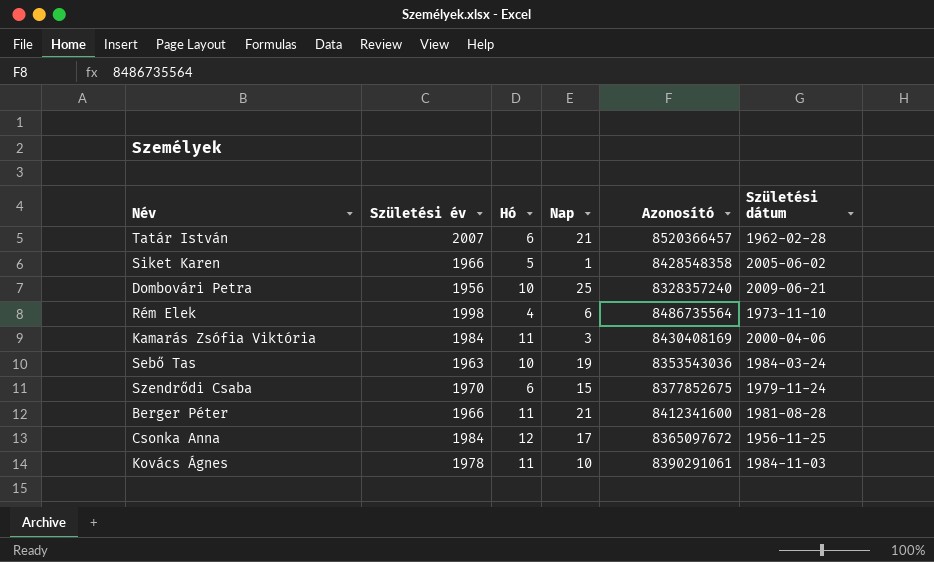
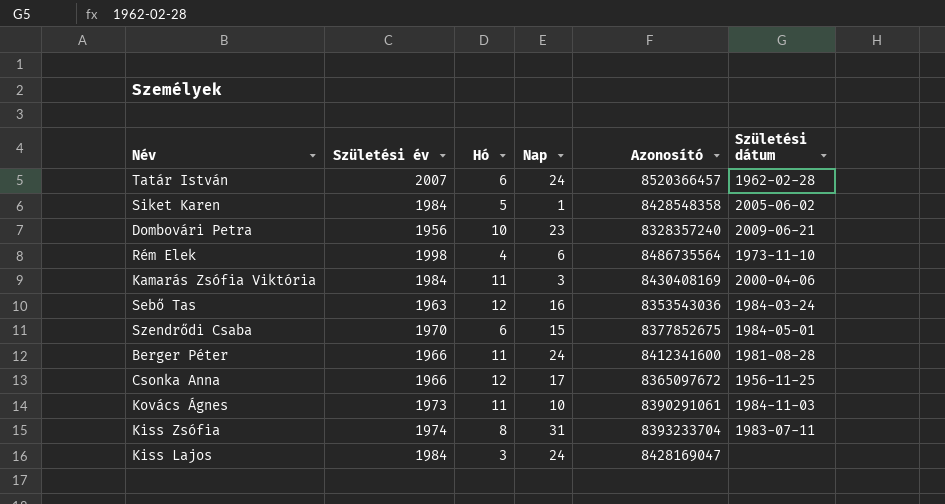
Tatár István | Nap: 21 -> 24
Siket Karen | Születési év: 1966 -> 1984
Dombovári Petra | Nap: 25 -> 23
Sebő Tas | Hó: 10 -> 12
Sebő Tas | Nap: 19 -> 16
Szendrődi Csaba | Születési dátum: 1979-11-24 -> 1984-05-01
Berger Péter | Nap: 21 -> 24
Csonka Anna | Születési év: 1984 -> 1966
Kovács Ágnes | Születési év: 1978 -> 1973
row Kiss Zsófia: none -> 1974 | 8 | 31 | 8393233704 | 1983-07-11
row Kiss Lajos: none -> 1984 | 3 | 24 | 8428169047 | none

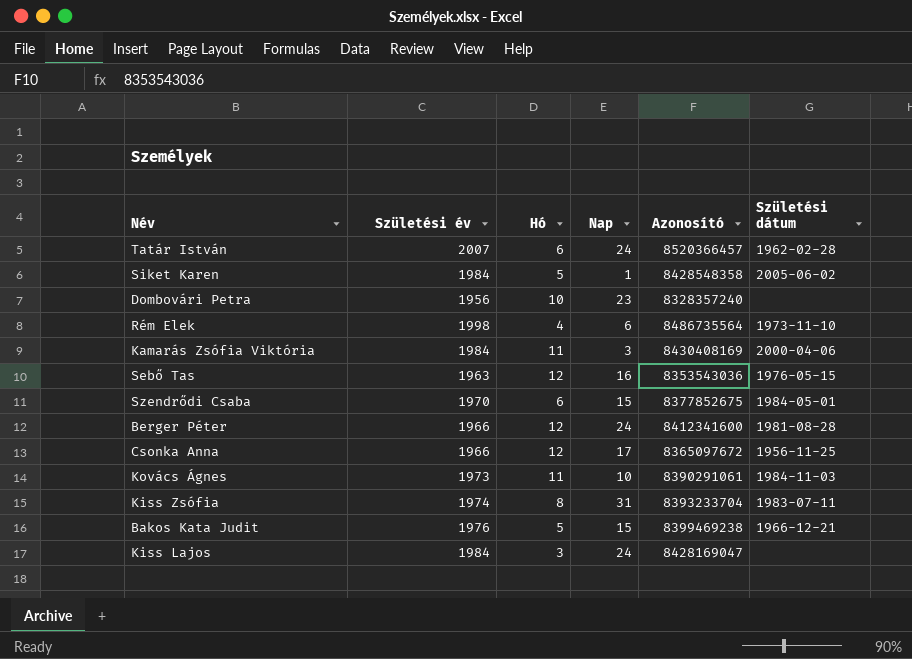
Dombovári Petra | Születési dátum: 2009-06-21 -> none
Sebő Tas | Születési dátum: 1984-03-24 -> 1976-05-15
Berger Péter | Hó: 11 -> 12
row Bakos Kata Judit: none -> 1976 | 5 | 15 | 8399469238 | 1966-12-21

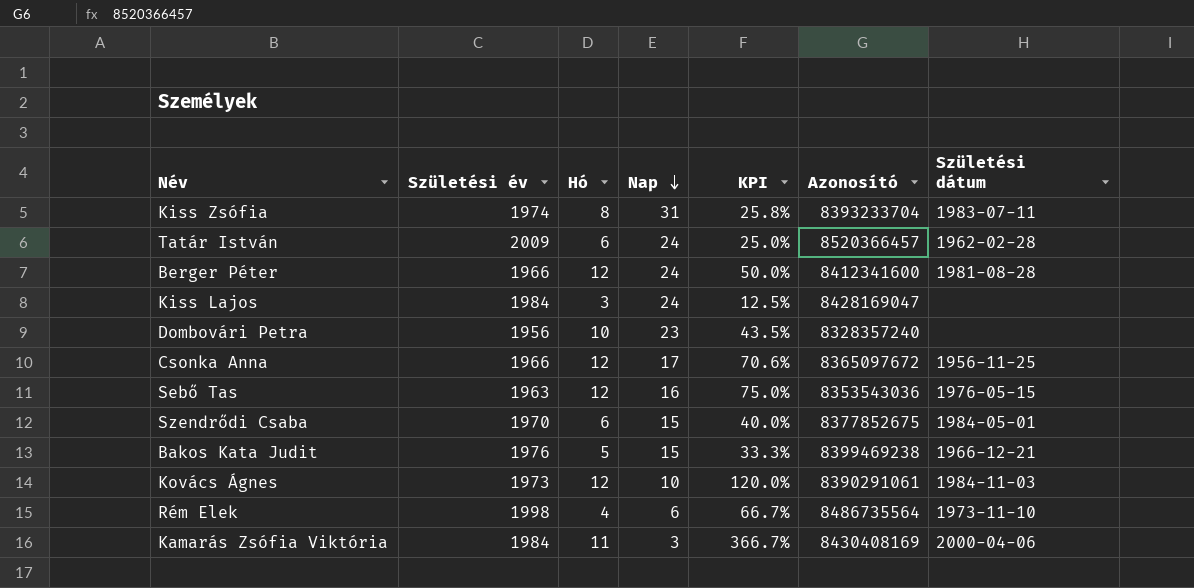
row order: none -> Nap descending
column KPI | formula: none -> [Hó] / [Nap]
row Siket Karen: 1984 | 5 | 1 | 8428548358 | 2005-06-02 -> none
Tatár István | Születési év: 2007 -> 2009
Kovács Ágnes | Hó: 11 -> 12

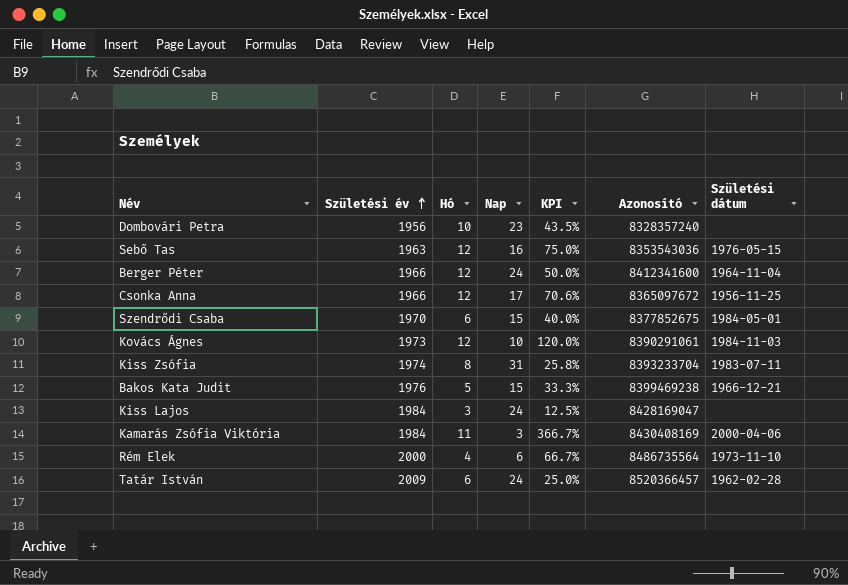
row order: Nap descending -> Születési év ascending
Berger Péter | Születési dátum: 1981-08-28 -> 1964-11-04
Rém Elek | Születési év: 1998 -> 2000

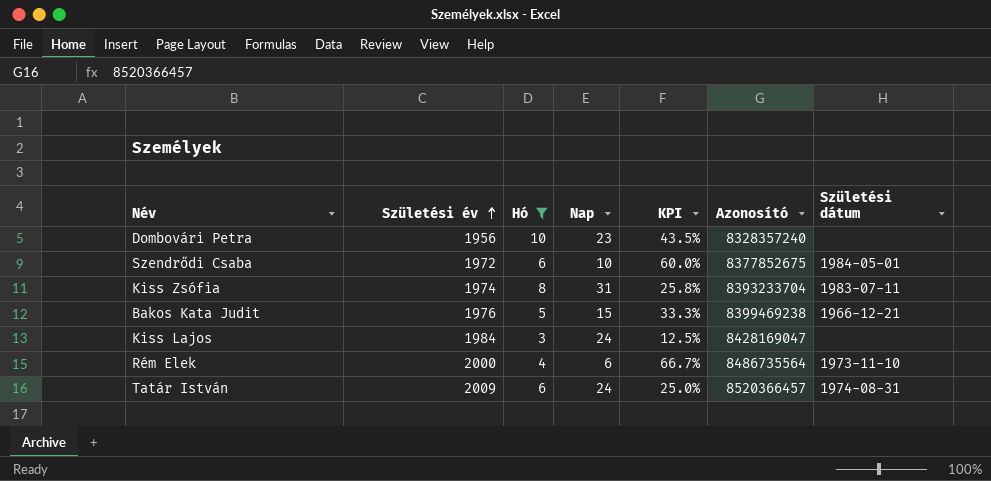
filter: none -> Hó <= 10
Szendrődi Csaba | Születési év: 1970 -> 1972
Szendrődi Csaba | Nap: 15 -> 10
Szendrődi Csaba | KPI: 40.0% -> 60.0%
Tatár István | Születési dátum: 1962-02-28 -> 1974-08-31

